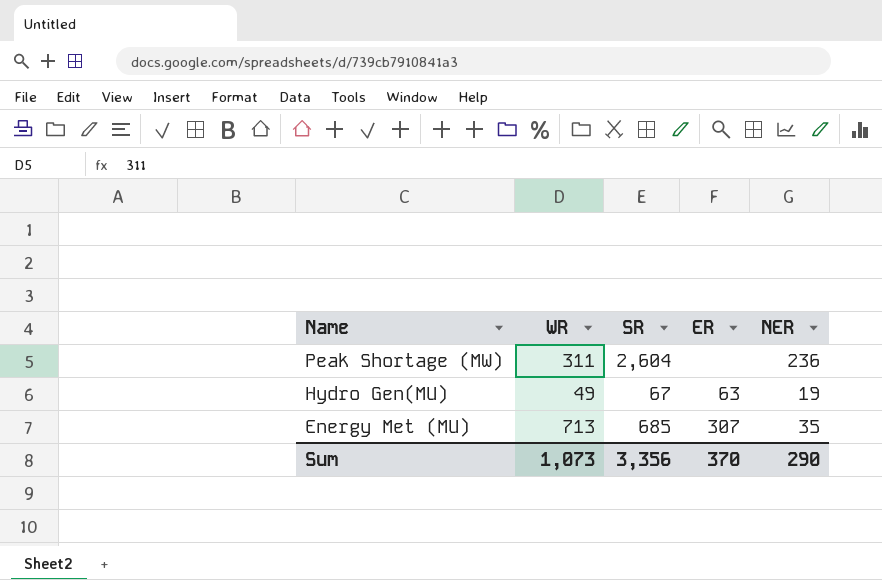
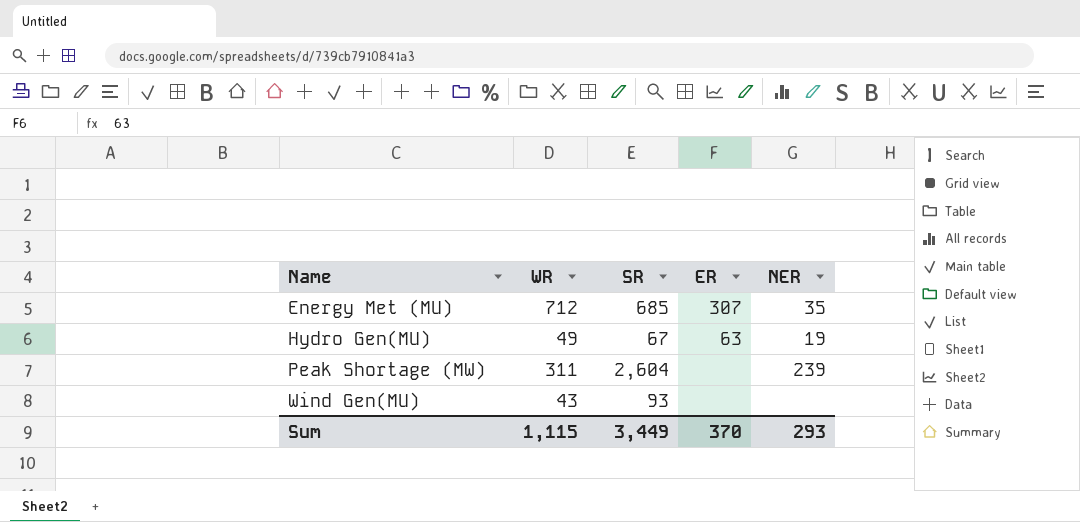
row order: Name descending -> Name ascending
Energy Met (MU) | WR: 713 -> 712
Peak Shortage (MW) | NER: 236 -> 239
row Wind Gen(MU): none -> 43 | 93 | none | none
Sum | WR: 1,073 -> 1,115
Sum | SR: 3,356 -> 3,449
Sum | NER: 290 -> 293

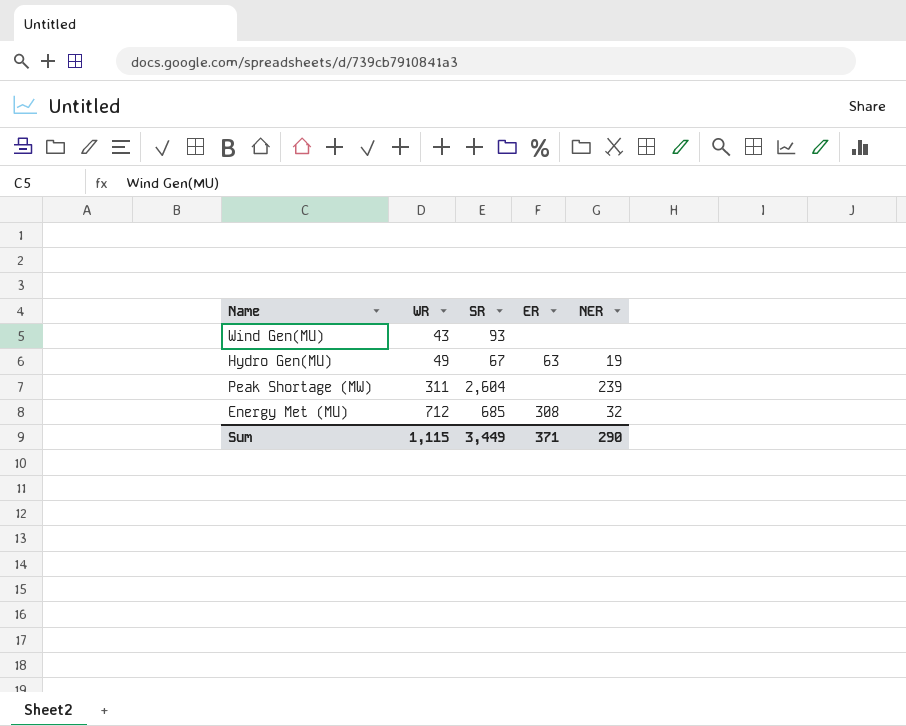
row order: Name ascending -> WR ascending
Energy Met (MU) | ER: 307 -> 308
Energy Met (MU) | NER: 35 -> 32
Sum | ER: 370 -> 371
Sum | NER: 293 -> 290

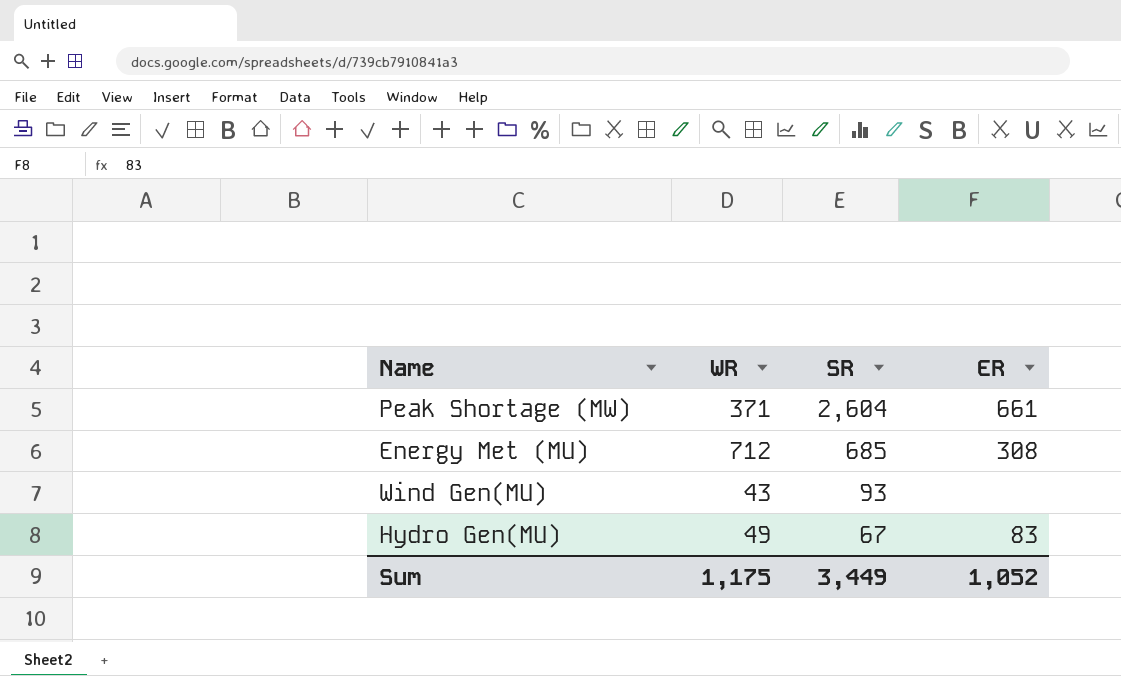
row order: WR ascending -> SR descending
column NER | position: 5 -> none
Peak Shortage (MW) | WR: 311 -> 371
Peak Shortage (MW) | ER: none -> 661
Hydro Gen(MU) | ER: 63 -> 83
Sum | WR: 1,115 -> 1,175
Sum | ER: 371 -> 1,052

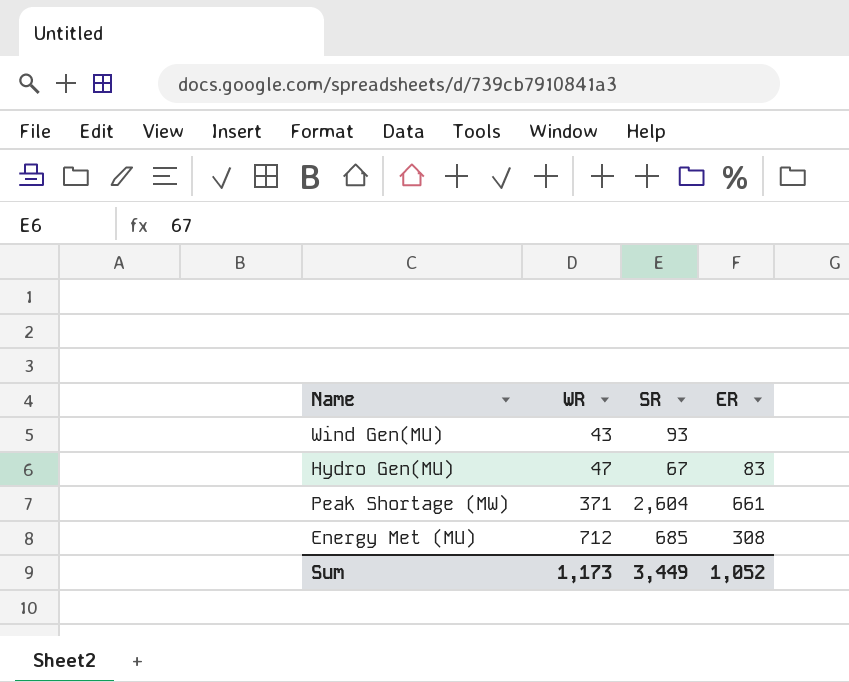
row order: SR descending -> WR ascending
Hydro Gen(MU) | WR: 49 -> 47
Sum | WR: 1,175 -> 1,173

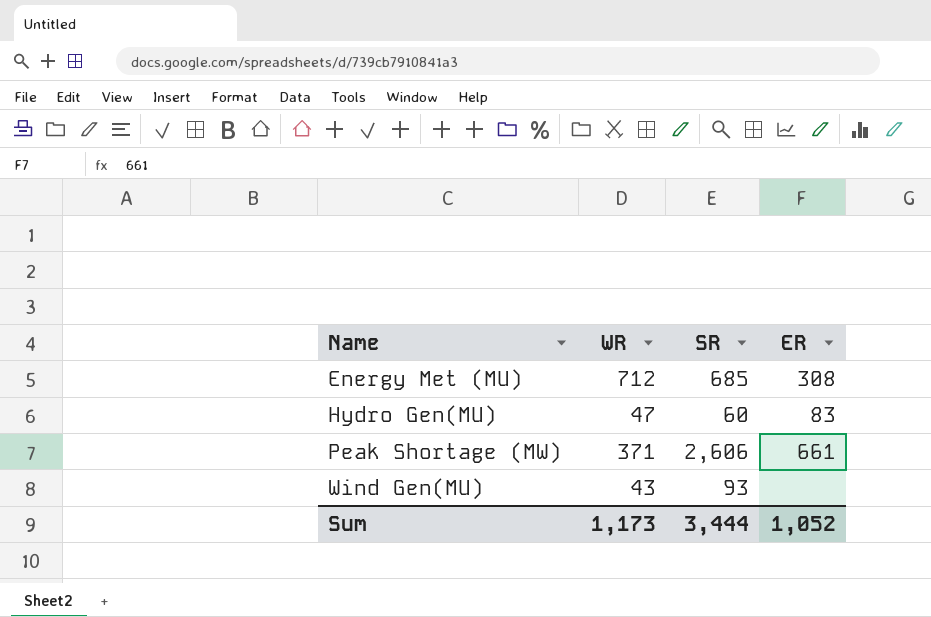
row order: WR ascending -> Name ascending
Hydro Gen(MU) | SR: 67 -> 60
Peak Shortage (MW) | SR: 2,604 -> 2,606
Sum | SR: 3,449 -> 3,444

